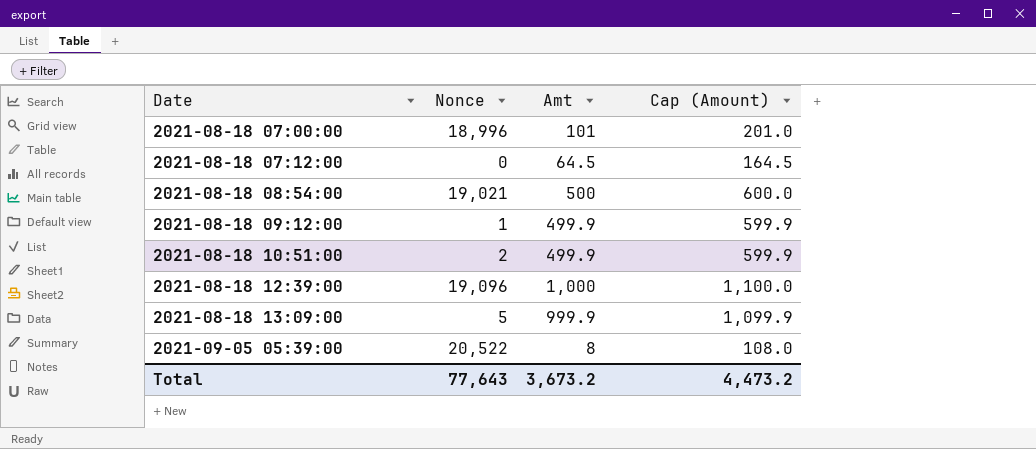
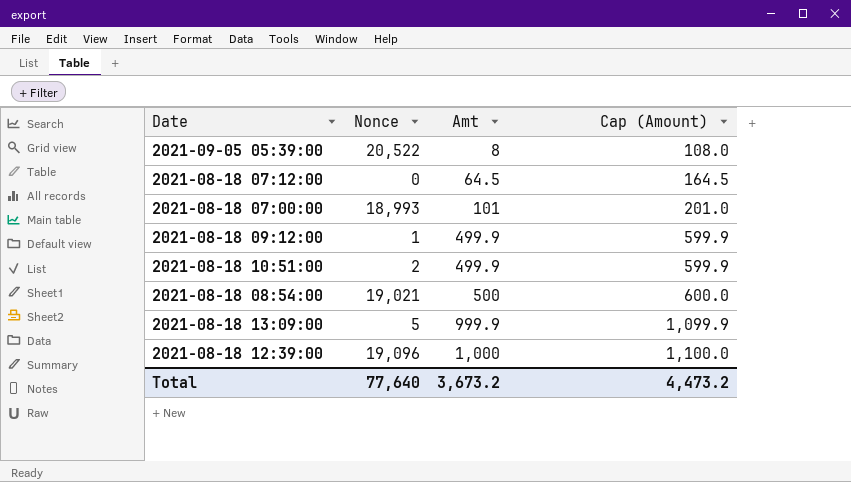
row order: Date ascending -> Amt ascending
2021-08-18 07:00:00 | Nonce: 18,996 -> 18,993
Total | Nonce: 77,643 -> 77,640

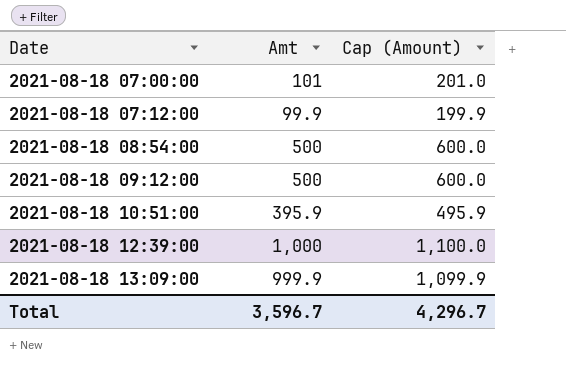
row order: Amt ascending -> Date ascending
column Nonce | position: 2 -> none
row 2021-09-05 05:39:00: 20,522 | 8 | 108.0 -> none
2021-08-18 07:12:00 | Amt: 64.5 -> 99.9
2021-08-18 07:12:00 | Cap (Amount): 164.5 -> 199.9
2021-08-18 09:12:00 | Amt: 499.9 -> 500
2021-08-18 09:12:00 | Cap (Amount): 599.9 -> 600.0
2021-08-18 10:51:00 | Amt: 499.9 -> 395.9
2021-08-18 10:51:00 | Cap (Amount): 599.9 -> 495.9
Total | Amt: 3,673.2 -> 3,596.7
Total | Cap (Amount): 4,473.2 -> 4,296.7

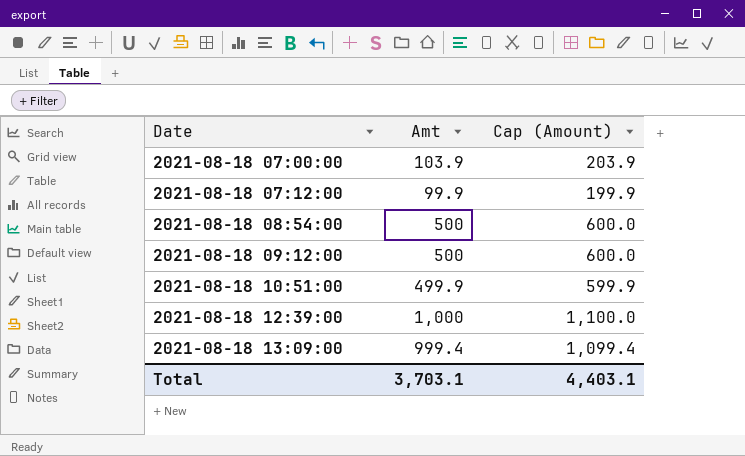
2021-08-18 07:00:00 | Amt: 101 -> 103.9
2021-08-18 07:00:00 | Cap (Amount): 201.0 -> 203.9
2021-08-18 10:51:00 | Amt: 395.9 -> 499.9
2021-08-18 10:51:00 | Cap (Amount): 495.9 -> 599.9
2021-08-18 13:09:00 | Amt: 999.9 -> 999.4
2021-08-18 13:09:00 | Cap (Amount): 1,099.9 -> 1,099.4
Total | Amt: 3,596.7 -> 3,703.1
Total | Cap (Amount): 4,296.7 -> 4,403.1

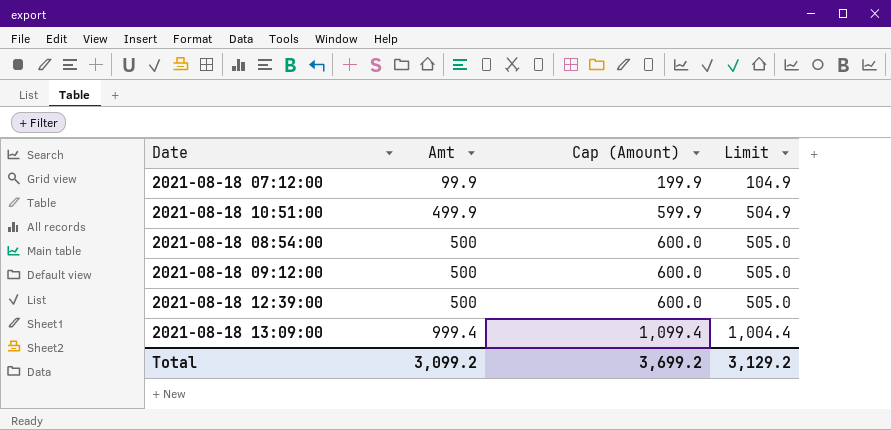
row order: Date ascending -> Amt ascending
column Limit | formula: none -> [Amt] + 5
row 2021-08-18 07:00:00: 103.9 | 203.9 -> none
2021-08-18 12:39:00 | Amt: 1,000 -> 500
2021-08-18 12:39:00 | Cap (Amount): 1,100.0 -> 600.0
Total | Amt: 3,703.1 -> 3,099.2
Total | Cap (Amount): 4,403.1 -> 3,699.2

